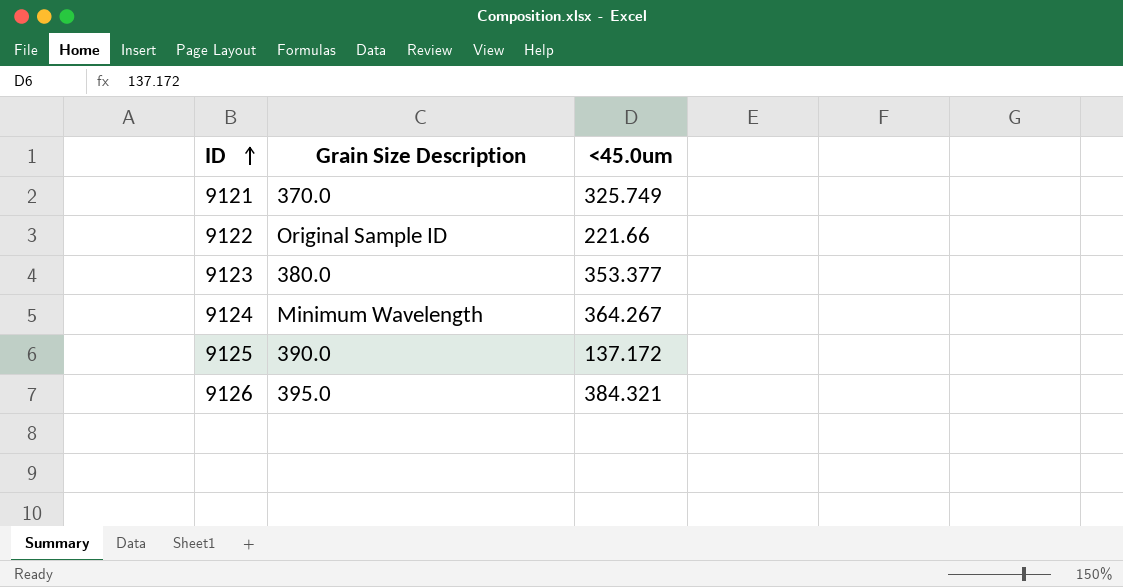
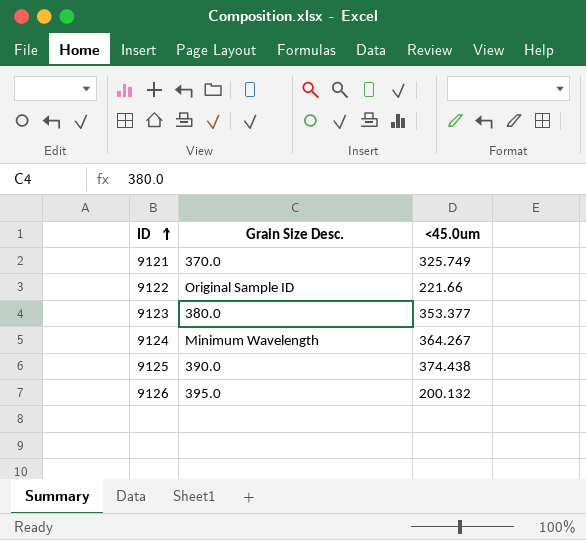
column name: Grain Size Description -> Grain Size Desc.
9125 | <45.0um: 137.172 -> 374.438
9126 | <45.0um: 384.321 -> 200.132

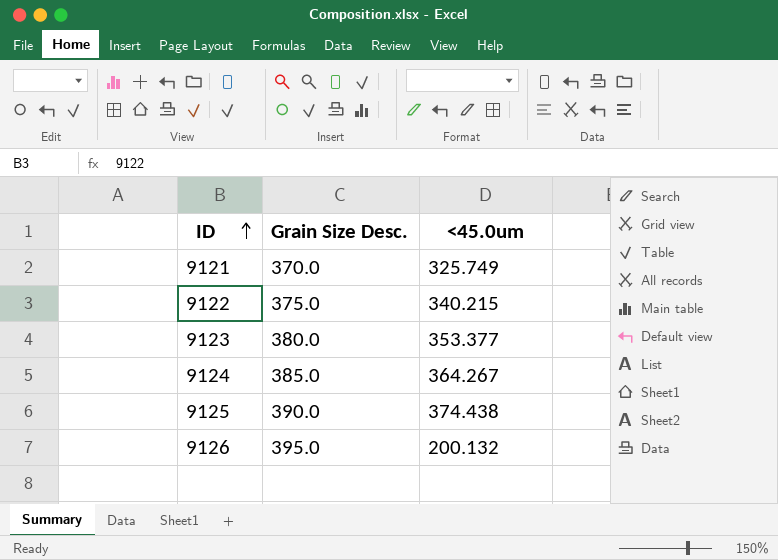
9122 | Grain Size Desc.: Original Sample ID -> 375.0
9122 | <45.0um: 221.66 -> 340.215
9124 | Grain Size Desc.: Minimum Wavelength -> 385.0

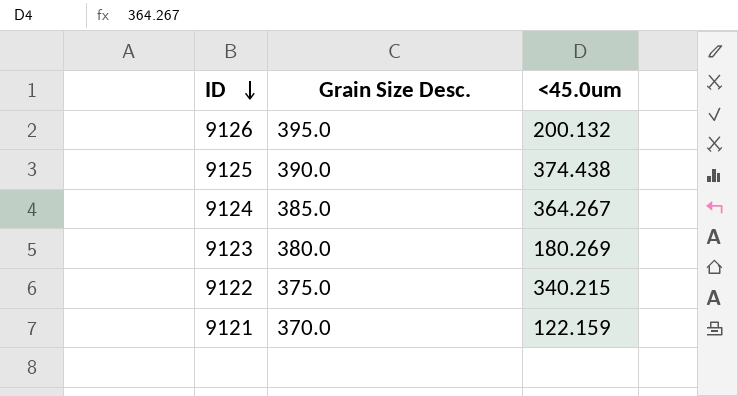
row order: ID ascending -> ID descending
9123 | <45.0um: 353.377 -> 180.269
9121 | <45.0um: 325.749 -> 122.159

